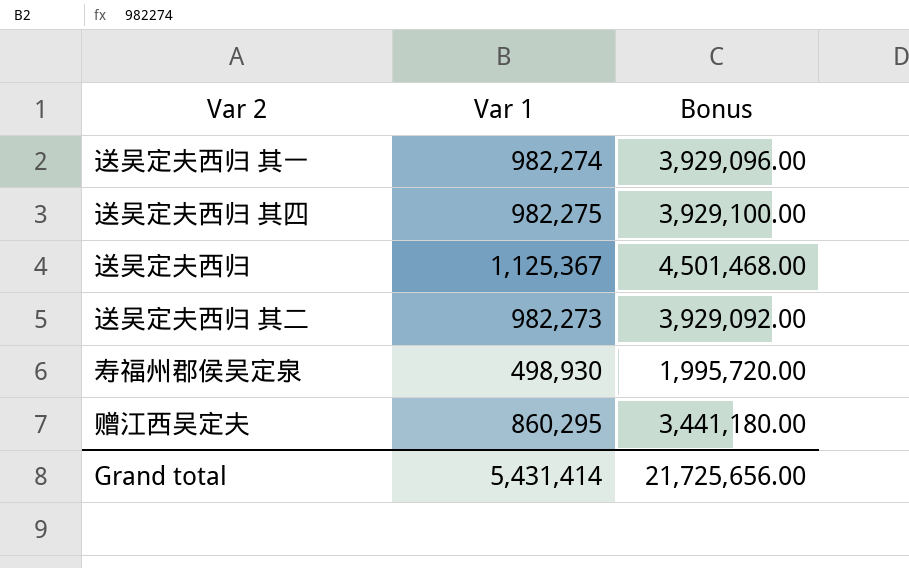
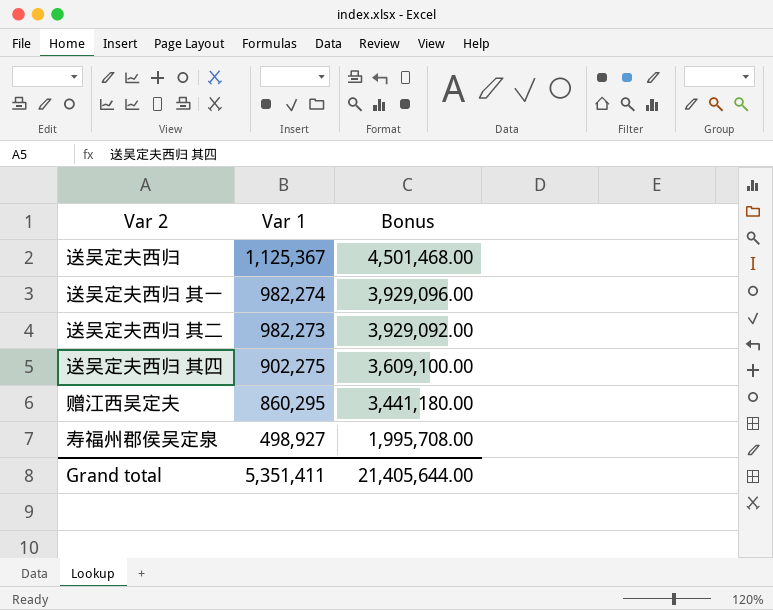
row order: none -> Var 1 descending
送吴定夫西归 其四 | Var 1: 982,275 -> 902,275
送吴定夫西归 其四 | Bonus: 3,929,100.00 -> 3,609,100.00
寿福州郡侯吴定泉 | Var 1: 498,930 -> 498,927
寿福州郡侯吴定泉 | Bonus: 1,995,720.00 -> 1,995,708.00
Grand total | Var 1: 5,431,414 -> 5,351,411
Grand total | Bonus: 21,725,656.00 -> 21,405,644.00

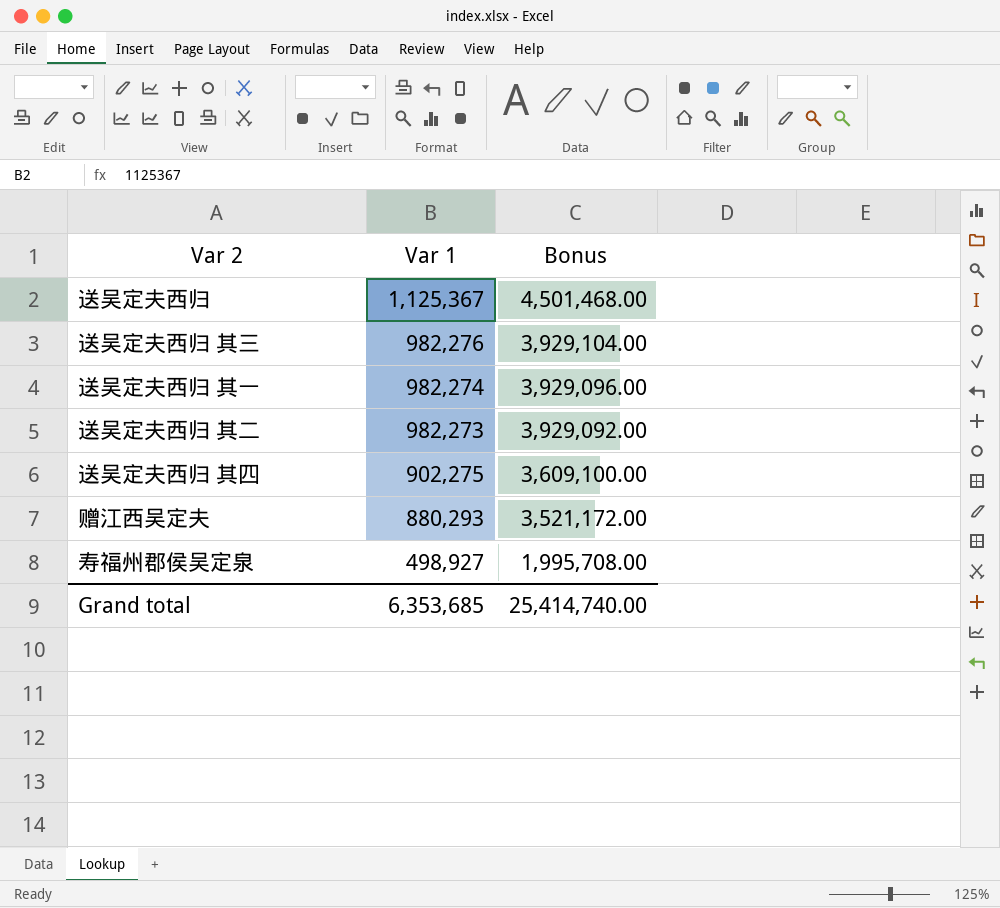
row 送吴定夫西归 其三: none -> 982,276 | 3,929,104.00
赠江西吴定夫 | Var 1: 860,295 -> 880,293
赠江西吴定夫 | Bonus: 3,441,180.00 -> 3,521,172.00
Grand total | Var 1: 5,351,411 -> 6,353,685
Grand total | Bonus: 21,405,644.00 -> 25,414,740.00

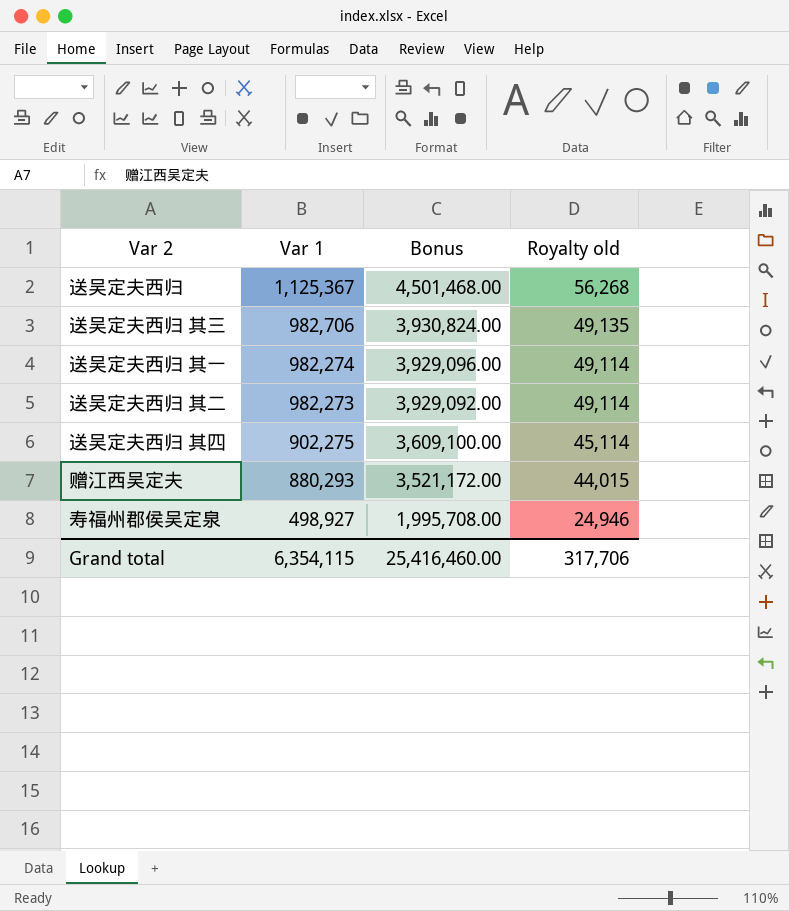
column Royalty old | formula: none -> [Var 1] * 0.05
送吴定夫西归 其三 | Var 1: 982,276 -> 982,706
送吴定夫西归 其三 | Bonus: 3,929,104.00 -> 3,930,824.00
Grand total | Var 1: 6,353,685 -> 6,354,115
Grand total | Bonus: 25,414,740.00 -> 25,416,460.00

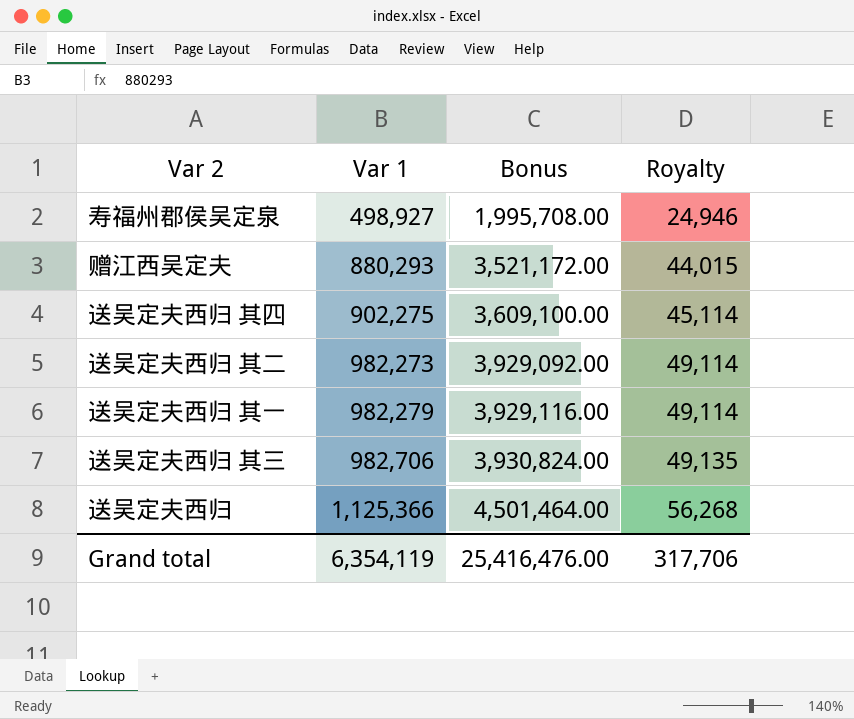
row order: Var 1 descending -> Var 1 ascending
column name: Royalty old -> Royalty
送吴定夫西归 其一 | Var 1: 982,274 -> 982,279
送吴定夫西归 其一 | Bonus: 3,929,096.00 -> 3,929,116.00
送吴定夫西归 | Var 1: 1,125,367 -> 1,125,366
送吴定夫西归 | Bonus: 4,501,468.00 -> 4,501,464.00
Grand total | Var 1: 6,354,115 -> 6,354,119
Grand total | Bonus: 25,416,460.00 -> 25,416,476.00

